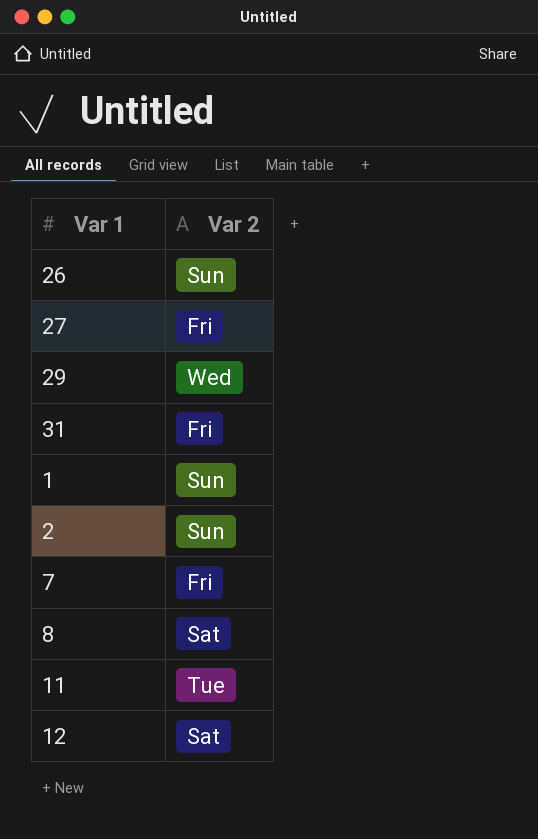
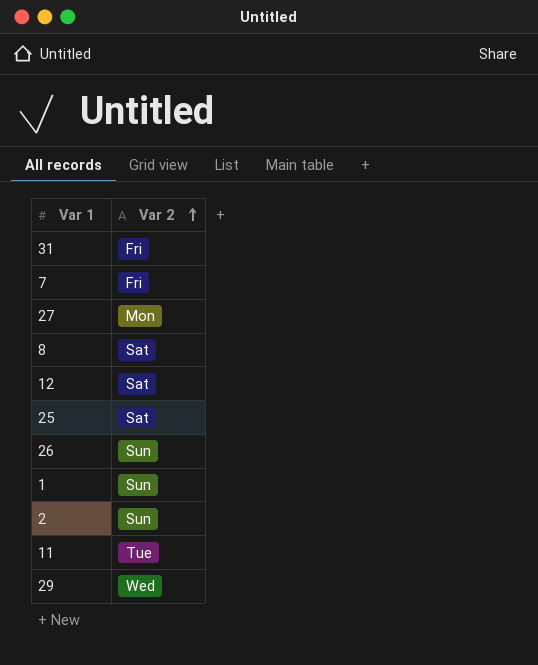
row order: none -> Var 2 ascending
27 | Var 2: Fri -> Mon
row 25: none -> Sat

